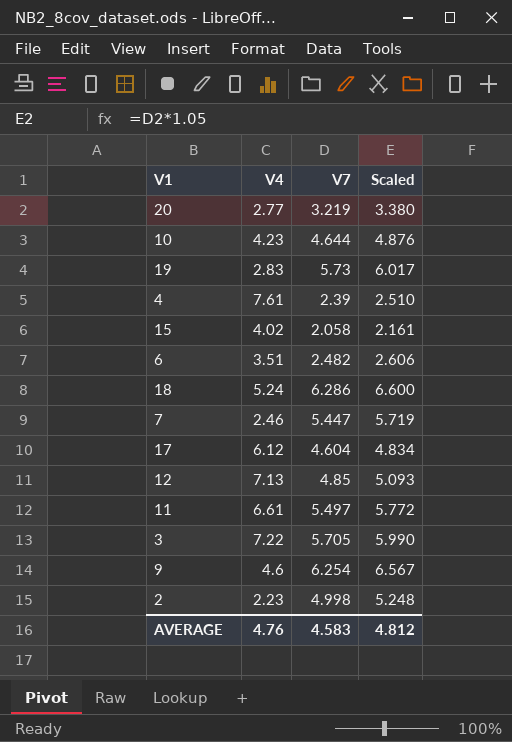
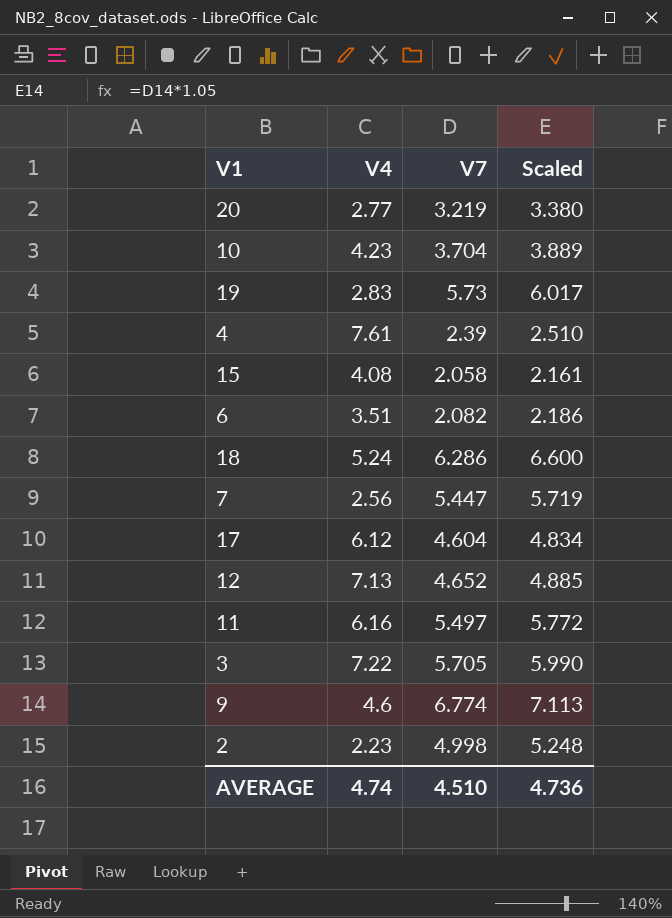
10 | V7: 4.644 -> 3.704
10 | Scaled: 4.876 -> 3.889
15 | V4: 4.02 -> 4.08
6 | V7: 2.482 -> 2.082
6 | Scaled: 2.606 -> 2.186
7 | V4: 2.46 -> 2.56
12 | V7: 4.85 -> 4.652
12 | Scaled: 5.093 -> 4.885
11 | V4: 6.61 -> 6.16
9 | V7: 6.254 -> 6.774
9 | Scaled: 6.567 -> 7.113
AVERAGE | V4: 4.76 -> 4.74
AVERAGE | V7: 4.583 -> 4.510
AVERAGE | Scaled: 4.812 -> 4.736

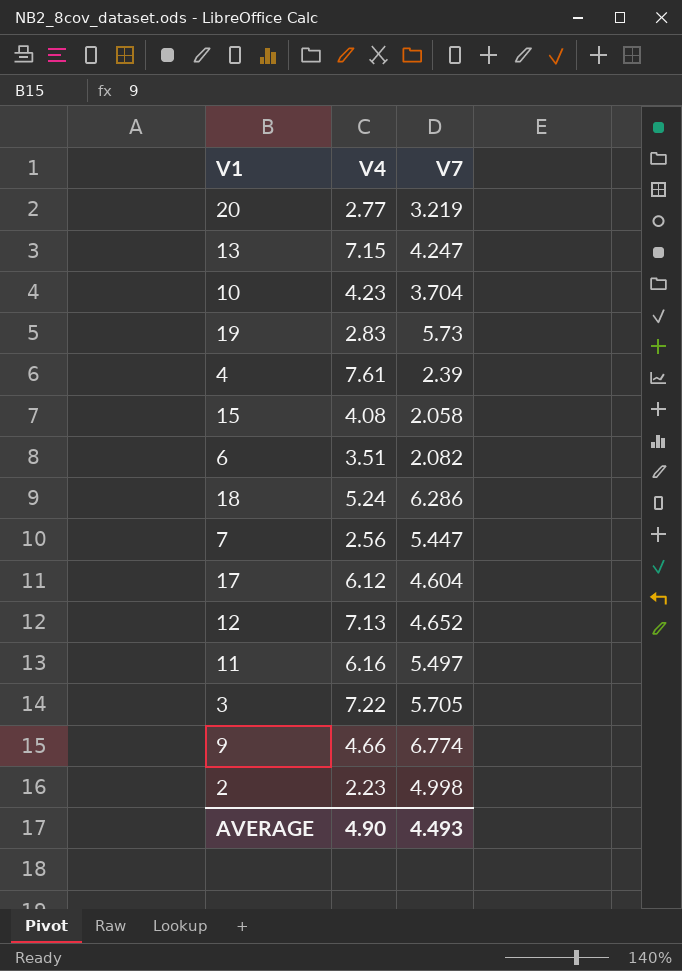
column Scaled | formula: [V7] * 1.05 -> none
row 13: none -> 7.15 | 4.247
9 | V4: 4.6 -> 4.66
AVERAGE | V4: 4.74 -> 4.90
AVERAGE | V7: 4.510 -> 4.493

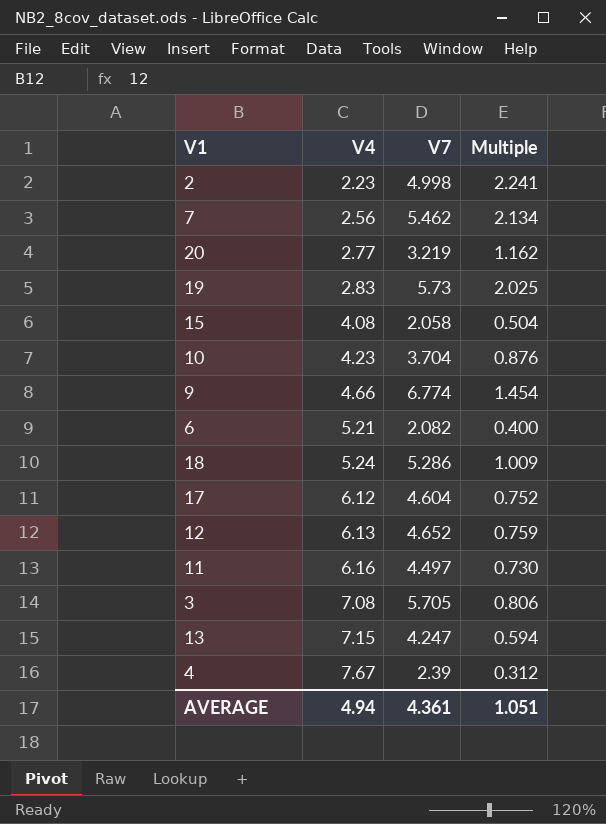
row order: none -> V4 ascending
column Multiple | formula: none -> [V7] / [V4]
7 | V7: 5.447 -> 5.462
6 | V4: 3.51 -> 5.21
18 | V7: 6.286 -> 5.286
12 | V4: 7.13 -> 6.13
11 | V7: 5.497 -> 4.497
3 | V4: 7.22 -> 7.08
4 | V4: 7.61 -> 7.67
AVERAGE | V4: 4.90 -> 4.94
AVERAGE | V7: 4.493 -> 4.361

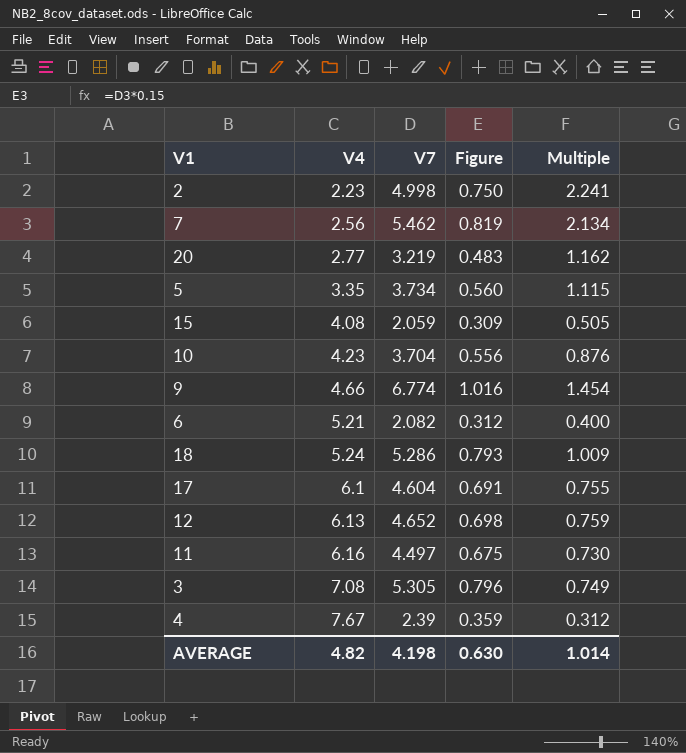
column Figure | formula: none -> [V7] * 0.15
row 19: 2.83 | 5.73 | 2.025 -> none
row 13: 7.15 | 4.247 | 0.594 -> none
row 5: none -> 3.35 | 3.734 | 0.560 | 1.115
15 | V7: 2.058 -> 2.059
15 | Multiple: 0.504 -> 0.505
17 | V4: 6.12 -> 6.1
17 | Multiple: 0.752 -> 0.755
3 | V7: 5.705 -> 5.305
3 | Multiple: 0.806 -> 0.749
AVERAGE | V4: 4.94 -> 4.82
AVERAGE | V7: 4.361 -> 4.198
AVERAGE | Multiple: 1.051 -> 1.014

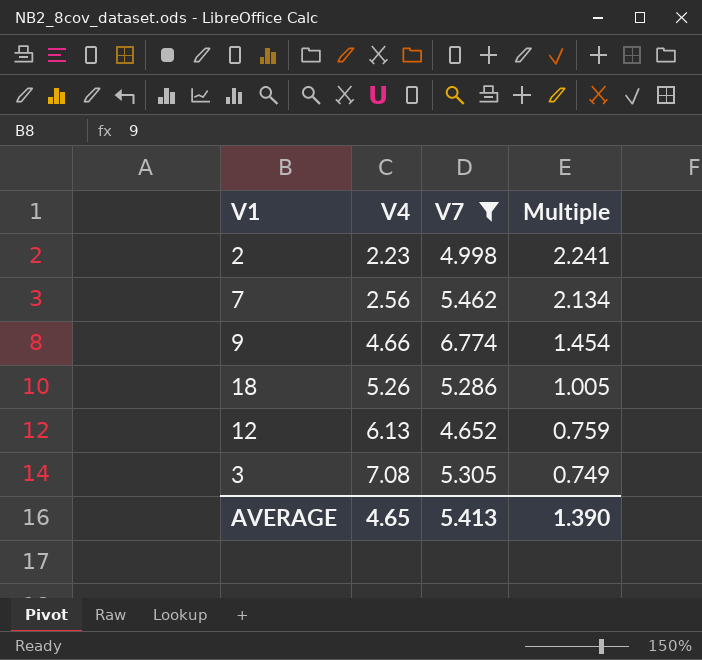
filter: none -> V7 >= 4.652
column Figure | formula: [V7] * 0.15 -> none
18 | V4: 5.24 -> 5.26
18 | Multiple: 1.009 -> 1.005
AVERAGE | V4: 4.82 -> 4.65
AVERAGE | V7: 4.198 -> 5.413
AVERAGE | Multiple: 1.014 -> 1.390

